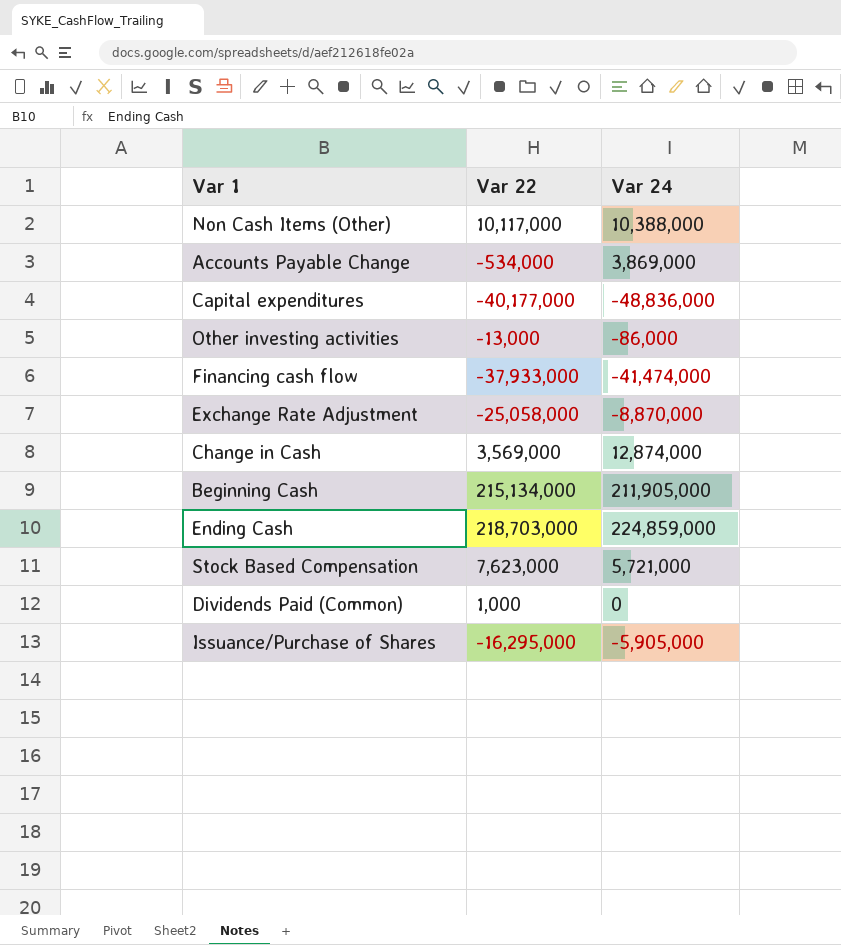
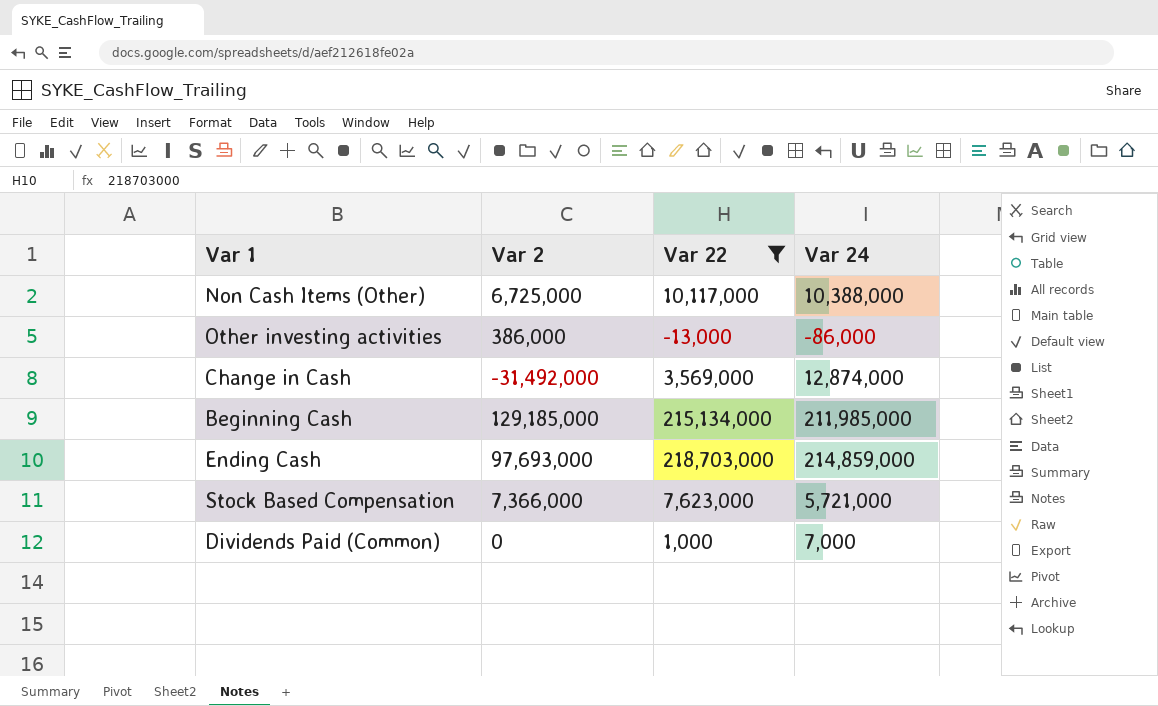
filter: none -> Var 22 >= -13,000
column Var 2 | position: none -> 2
Beginning Cash | Var 24: 211,905,000 -> 211,985,000
Ending Cash | Var 24: 224,859,000 -> 214,859,000
Dividends Paid (Common) | Var 24: 0 -> 7,000

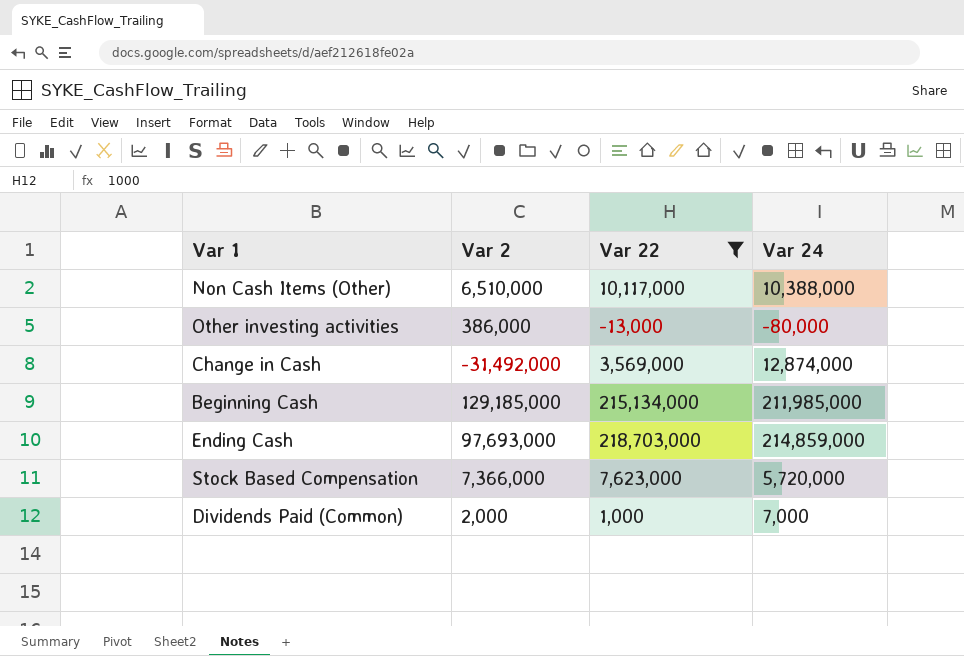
Non Cash Items (Other) | Var 2: 6,725,000 -> 6,510,000
Other investing activities | Var 24: -86,000 -> -80,000
Stock Based Compensation | Var 24: 5,721,000 -> 5,720,000
Dividends Paid (Common) | Var 2: 0 -> 2,000

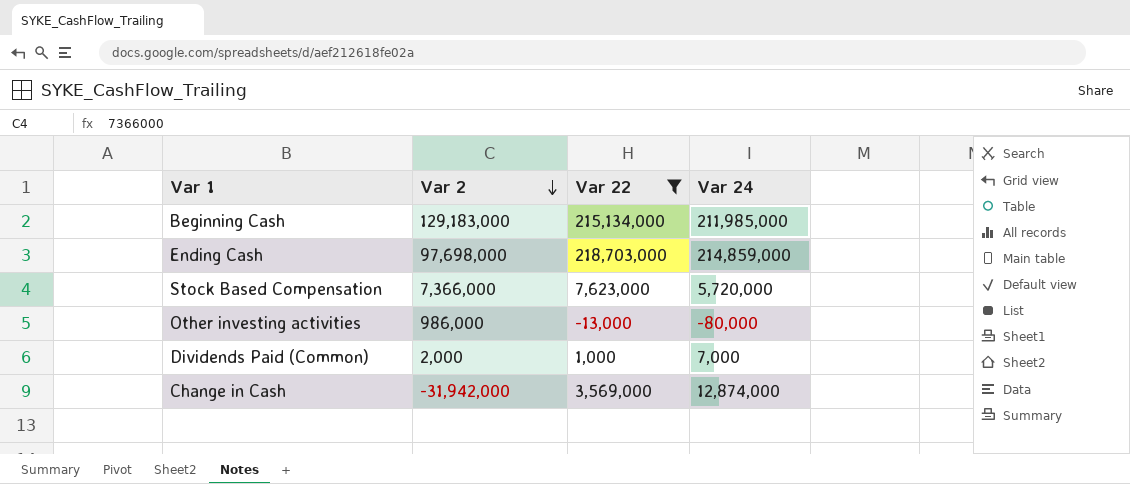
row order: none -> Var 2 descending
row Non Cash Items (Other): 6,510,000 | 10,117,000 | 10,388,000 -> none
Beginning Cash | Var 2: 129,185,000 -> 129,183,000
Ending Cash | Var 2: 97,693,000 -> 97,698,000
Other investing activities | Var 2: 386,000 -> 986,000
Change in Cash | Var 2: -31,492,000 -> -31,942,000

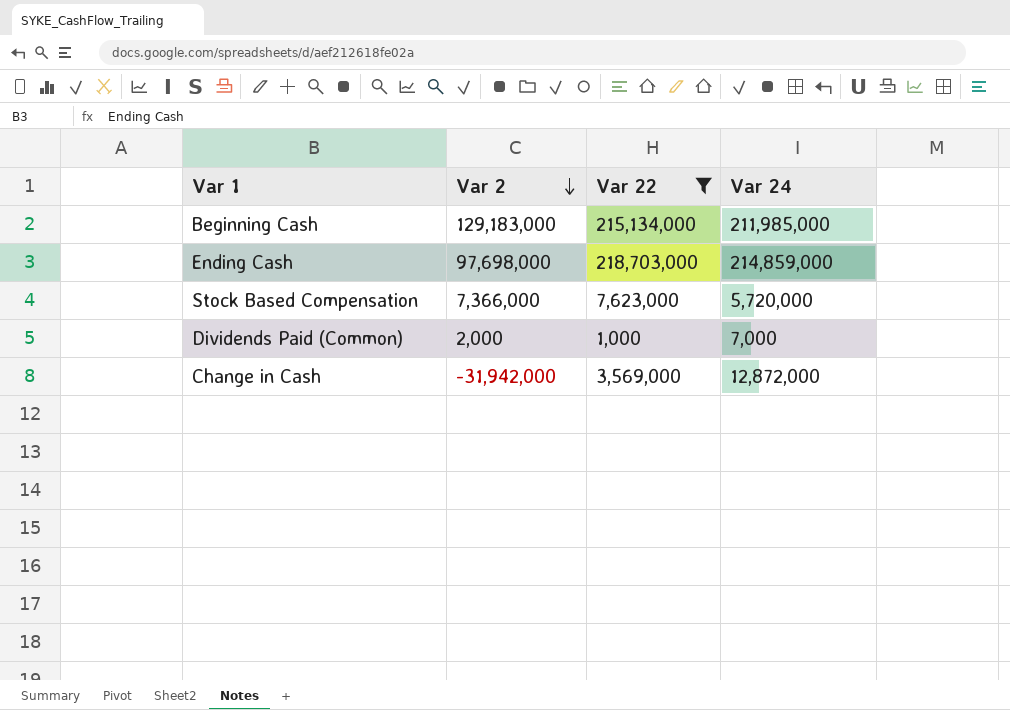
row Other investing activities: 986,000 | -13,000 | -80,000 -> none
Change in Cash | Var 24: 12,874,000 -> 12,872,000

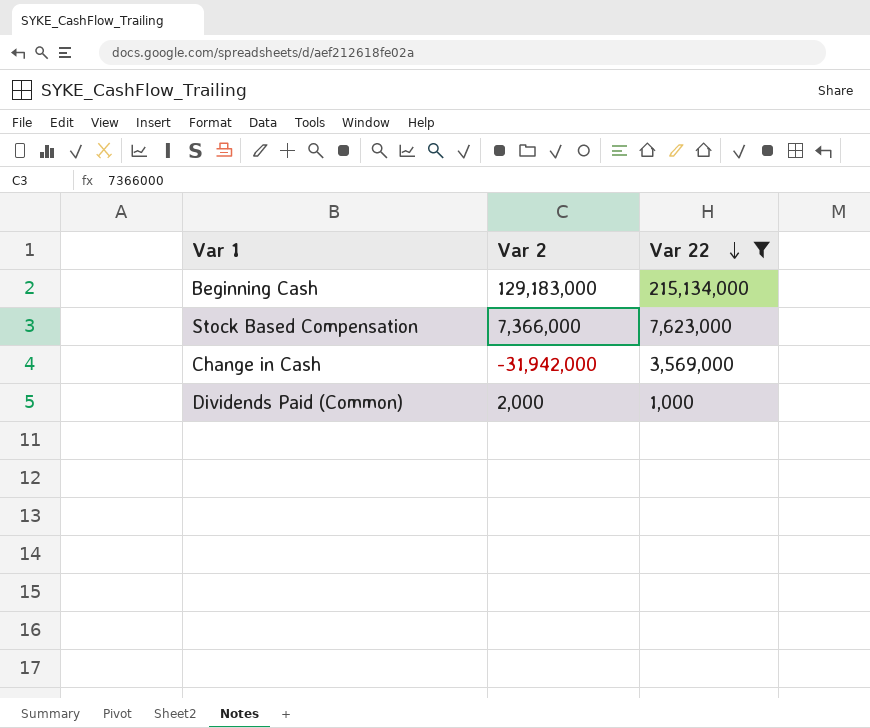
row order: Var 2 descending -> Var 22 descending
column Var 24 | position: 4 -> none
row Ending Cash: 97,698,000 | 218,703,000 | 214,859,000 -> none

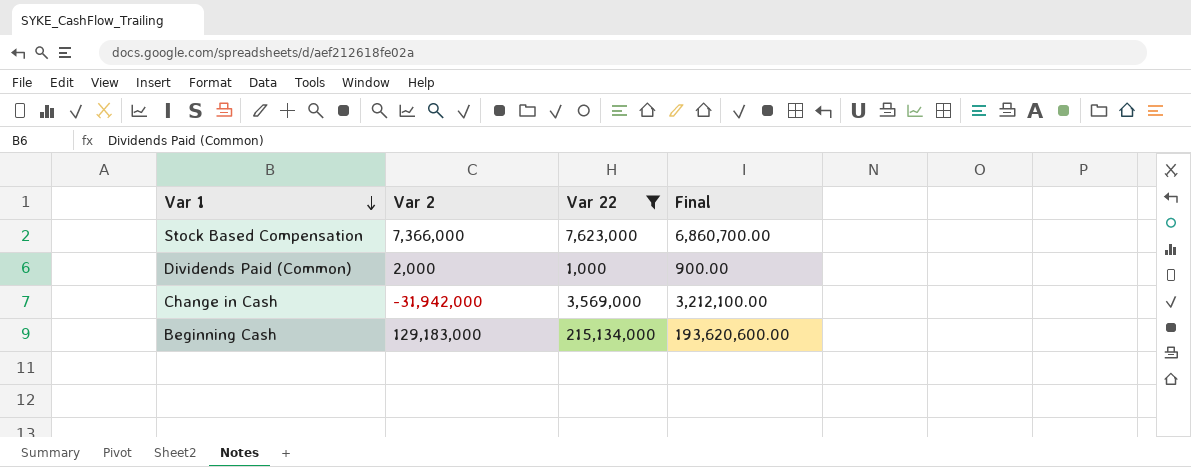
row order: Var 22 descending -> Var 1 descending
column Final | formula: none -> [Var 22] * 0.9

